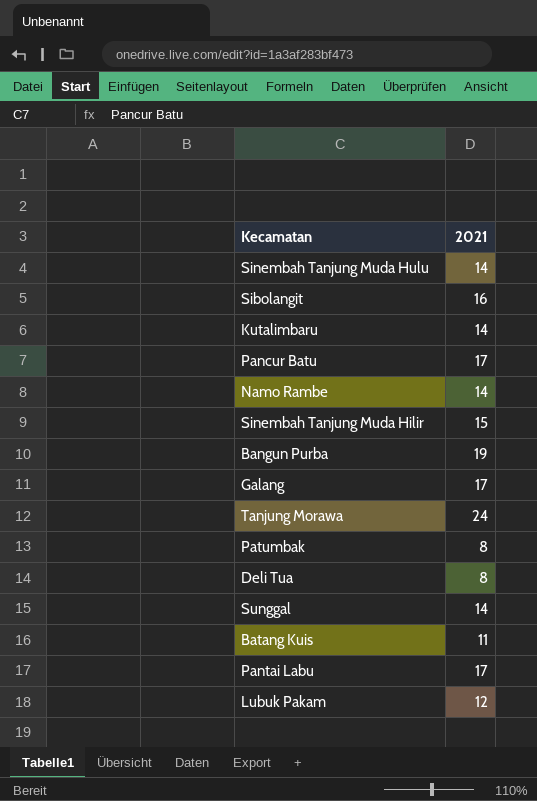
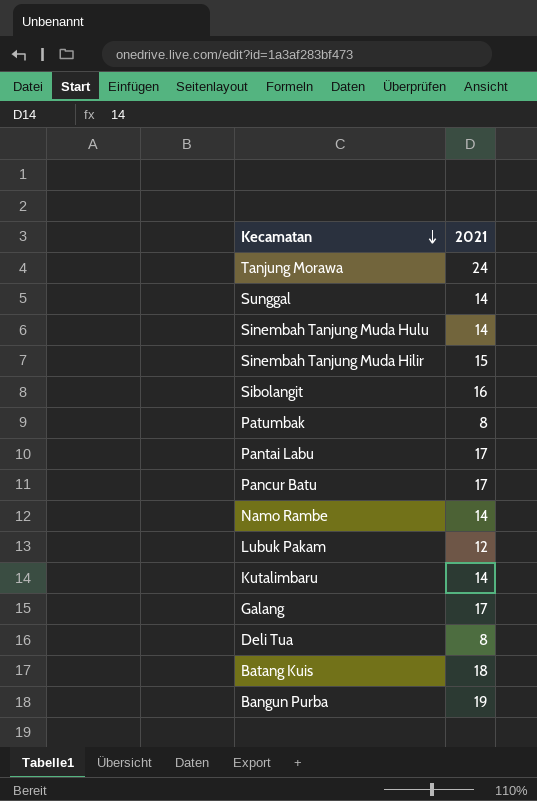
row order: none -> Kecamatan descending
Batang Kuis | 2021: 11 -> 18

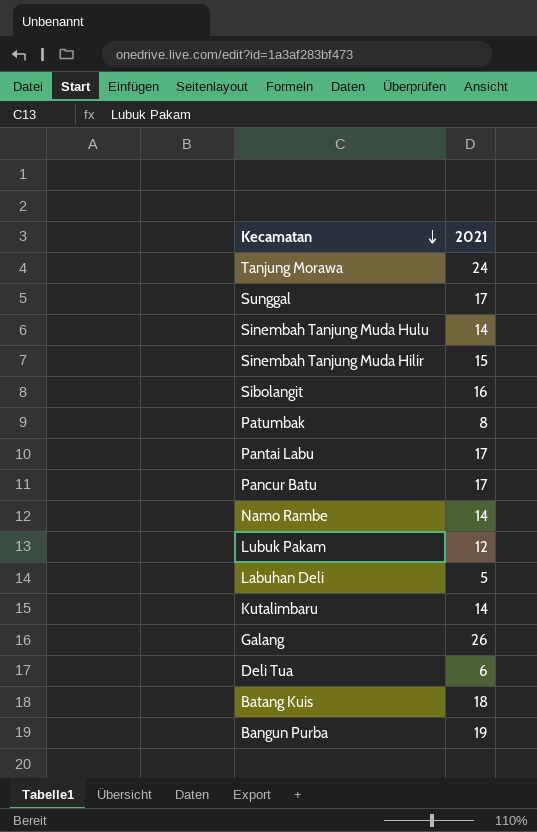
Sunggal | 2021: 14 -> 17
row Labuhan Deli: none -> 5
Galang | 2021: 17 -> 26
Deli Tua | 2021: 8 -> 6

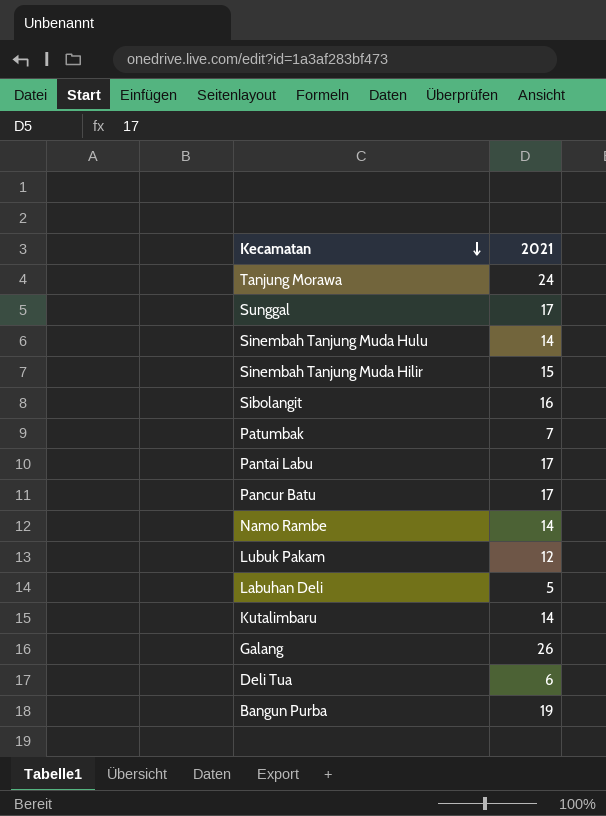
row Batang Kuis: 18 -> none
Patumbak | 2021: 8 -> 7

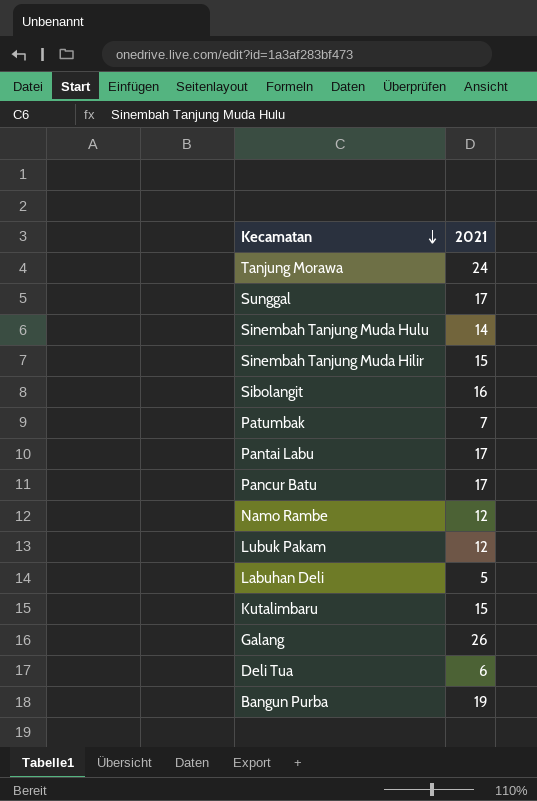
Namo Rambe | 2021: 14 -> 12
Kutalimbaru | 2021: 14 -> 15

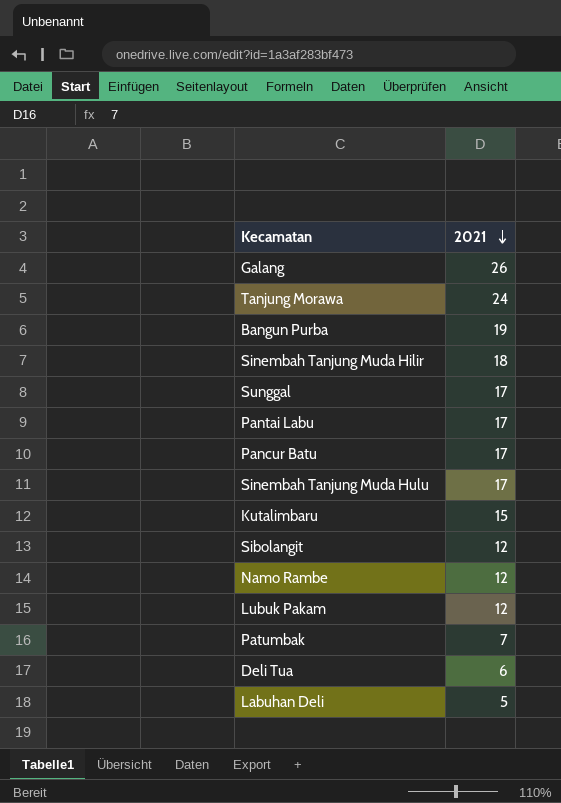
row order: Kecamatan descending -> 2021 descending
Sinembah Tanjung Muda Hilir | 2021: 15 -> 18
Sinembah Tanjung Muda Hulu | 2021: 14 -> 17
Sibolangit | 2021: 16 -> 12

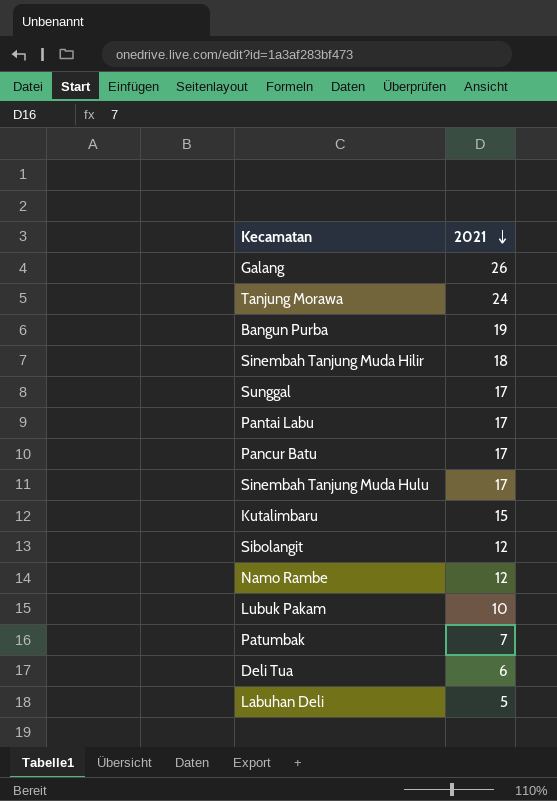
Lubuk Pakam | 2021: 12 -> 10

